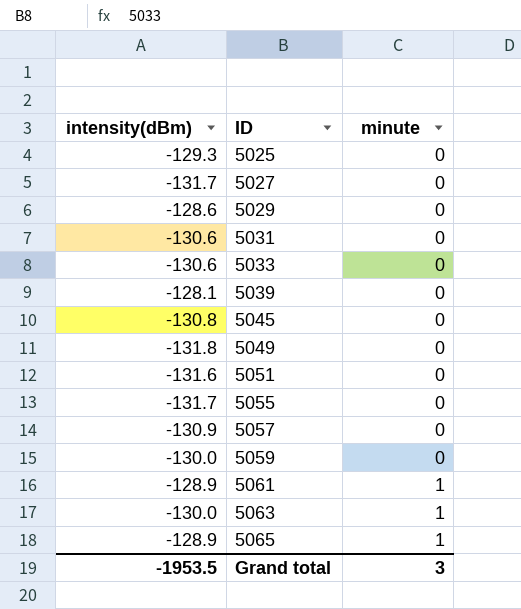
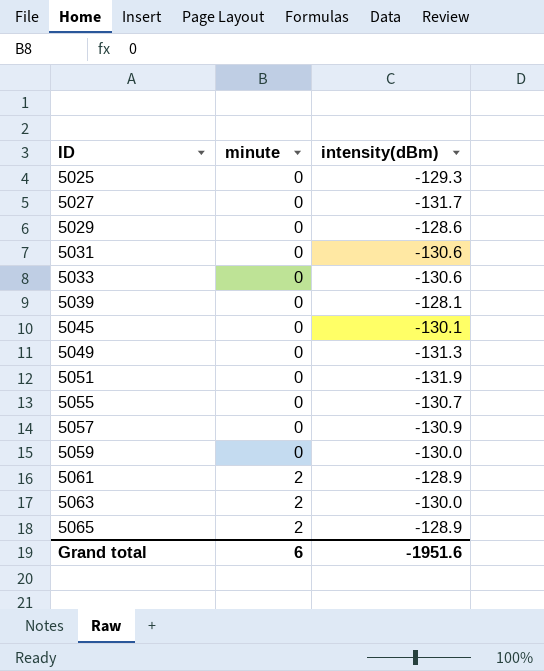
column intensity(dBm) | position: 1 -> 3
5045 | intensity(dBm): -130.8 -> -130.1
5049 | intensity(dBm): -131.8 -> -131.3
5051 | intensity(dBm): -131.6 -> -131.9
5055 | intensity(dBm): -131.7 -> -130.7
5061 | minute: 1 -> 2
5063 | minute: 1 -> 2
5065 | minute: 1 -> 2
Grand total | minute: 3 -> 6
Grand total | intensity(dBm): -1953.5 -> -1951.6

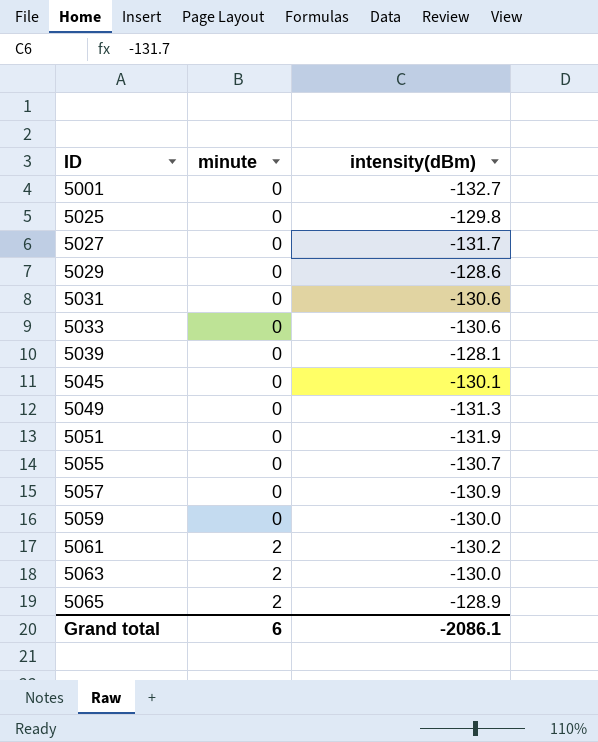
row 5001: none -> 0 | -132.7
5025 | intensity(dBm): -129.3 -> -129.8
5061 | intensity(dBm): -128.9 -> -130.2
Grand total | intensity(dBm): -1951.6 -> -2086.1

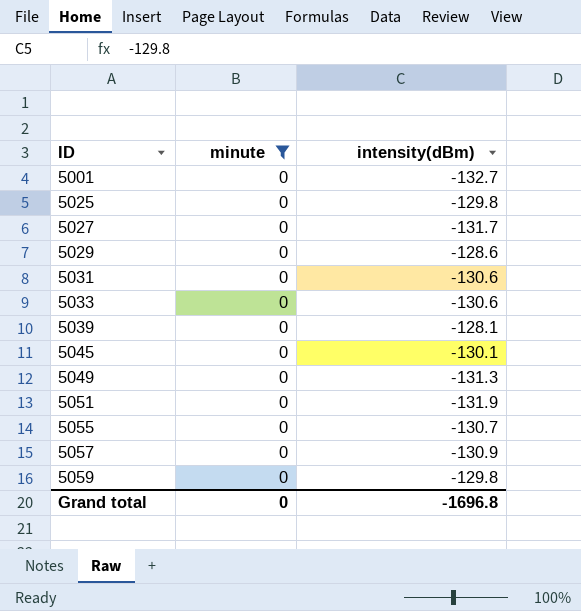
filter: none -> minute = 0
5059 | intensity(dBm): -130.0 -> -129.8
Grand total | minute: 6 -> 0
Grand total | intensity(dBm): -2086.1 -> -1696.8

